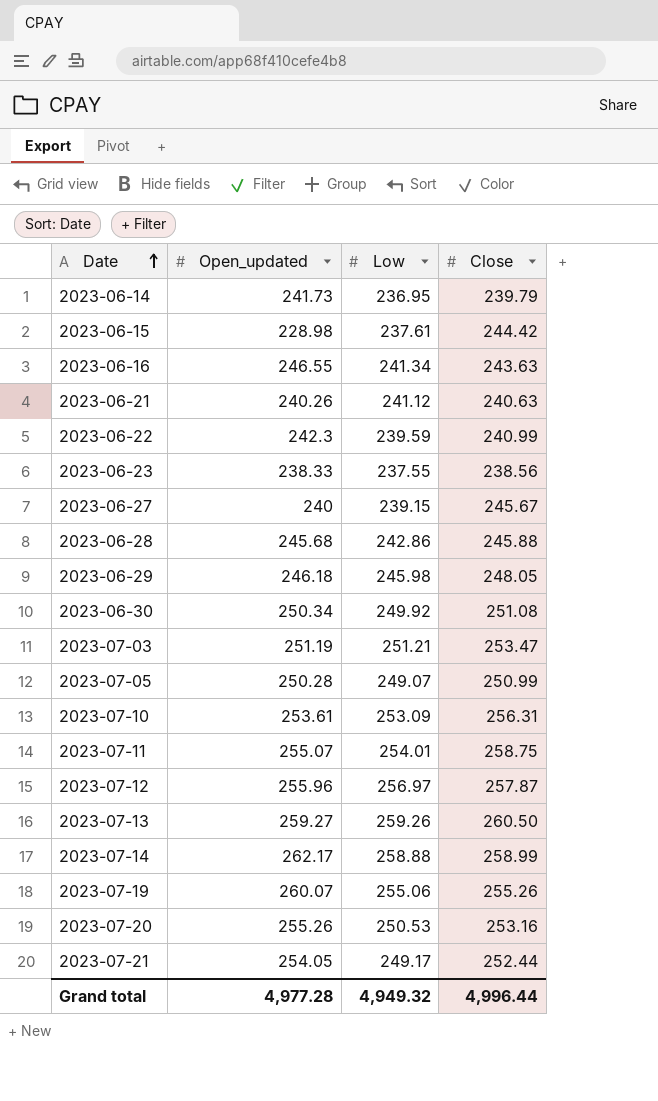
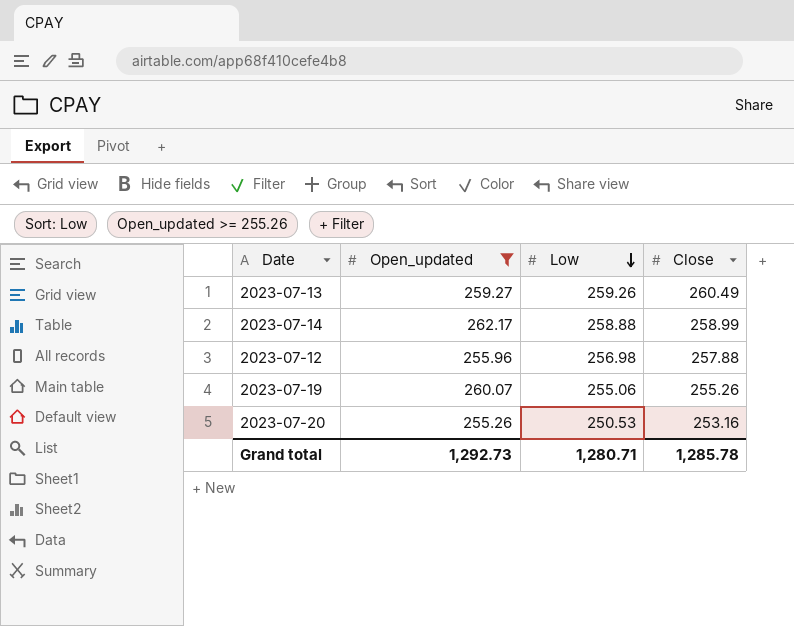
filter: none -> Open_updated >= 255.26
row order: Date ascending -> Low descending
2023-07-13 | Close: 260.50 -> 260.49
2023-07-12 | Low: 256.97 -> 256.98
2023-07-12 | Close: 257.87 -> 257.88
Grand total | Open_updated: 4,977.28 -> 1,292.73
Grand total | Low: 4,949.32 -> 1,280.71
Grand total | Close: 4,996.44 -> 1,285.78

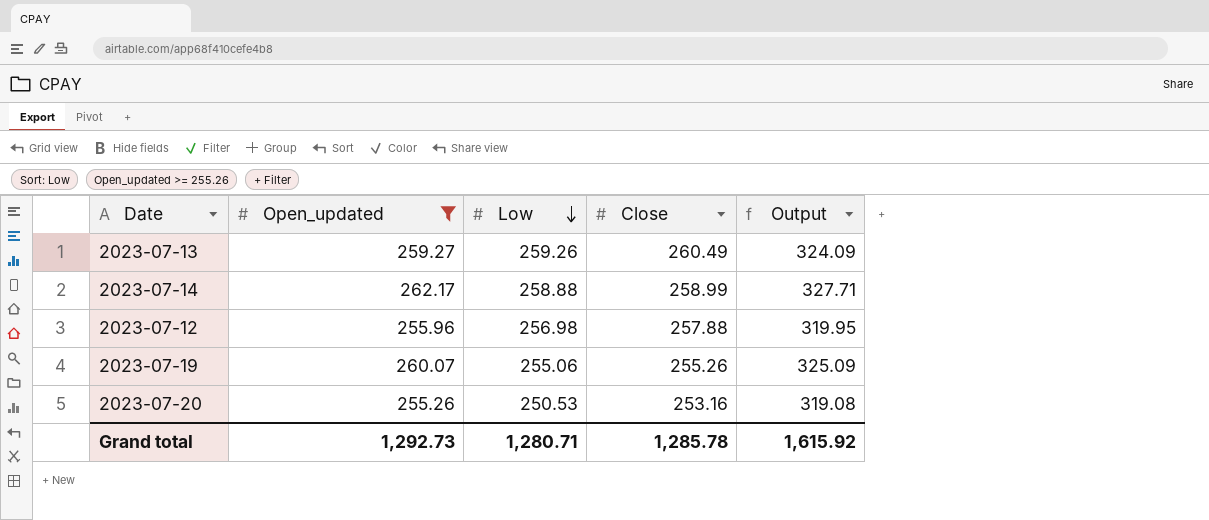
column Output | formula: none -> [Open_updated] * 1.25

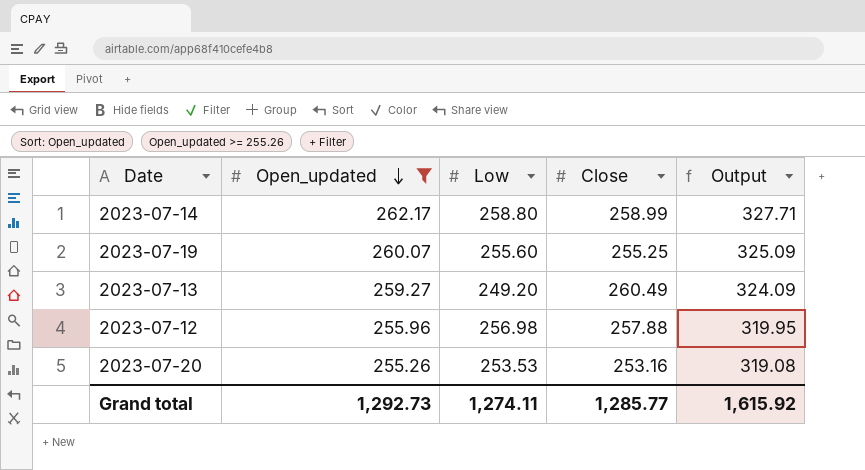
row order: Low descending -> Open_updated descending
2023-07-14 | Low: 258.88 -> 258.80
2023-07-19 | Low: 255.06 -> 255.60
2023-07-19 | Close: 255.26 -> 255.25
2023-07-13 | Low: 259.26 -> 249.20
2023-07-20 | Low: 250.53 -> 253.53
Grand total | Low: 1,280.71 -> 1,274.11
Grand total | Close: 1,285.78 -> 1,285.77

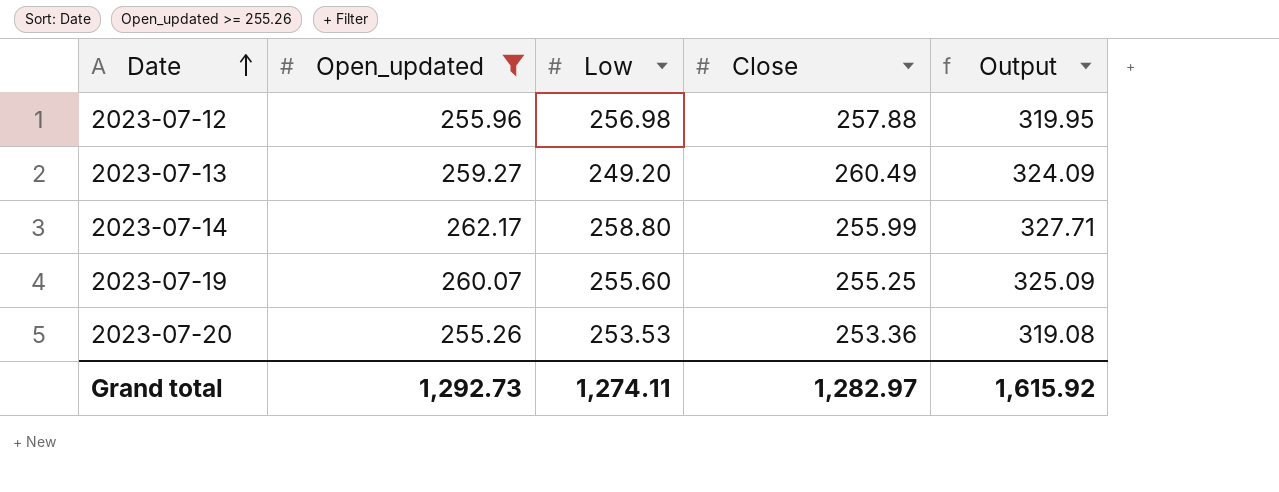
row order: Open_updated descending -> Date ascending
2023-07-14 | Close: 258.99 -> 255.99
2023-07-20 | Close: 253.16 -> 253.36
Grand total | Close: 1,285.77 -> 1,282.97

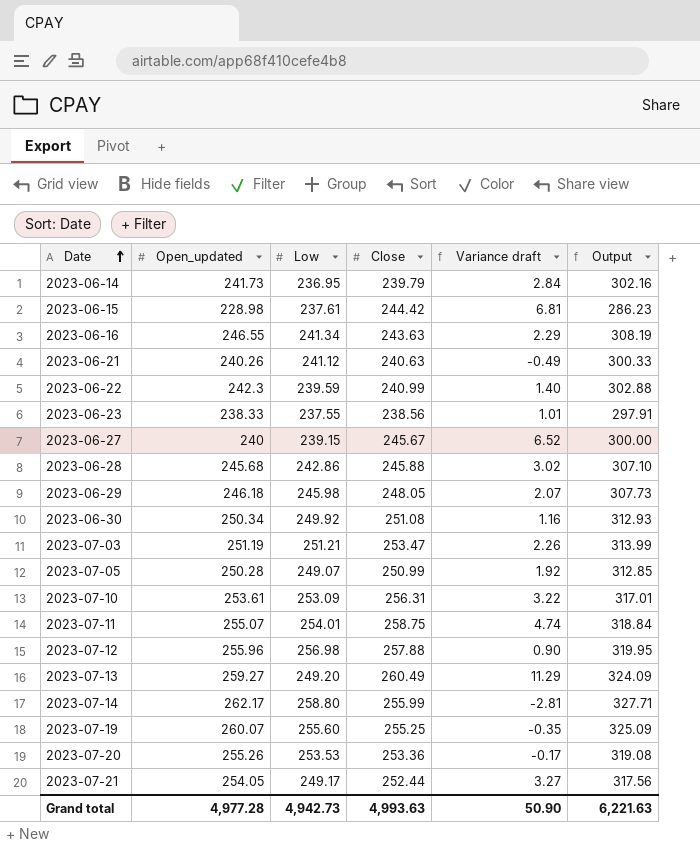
filter: Open_updated >= 255.26 -> none
column Variance draft | formula: none -> [Close] - [Low]
Grand total | Open_updated: 1,292.73 -> 4,977.28
Grand total | Low: 1,274.11 -> 4,942.73
Grand total | Close: 1,282.97 -> 4,993.63
Grand total | Output: 1,615.92 -> 6,221.63

